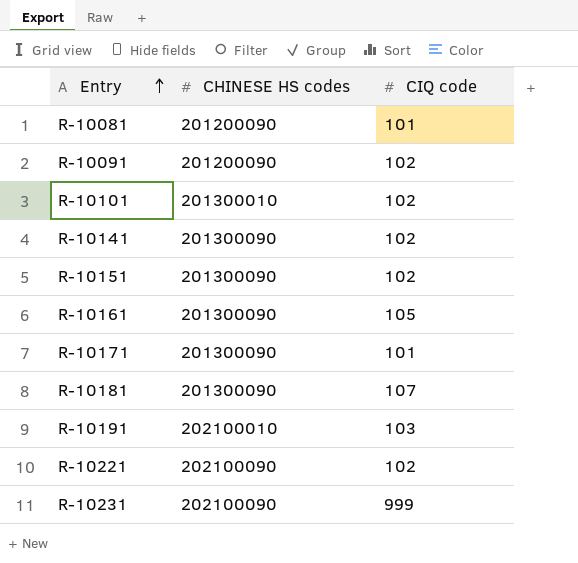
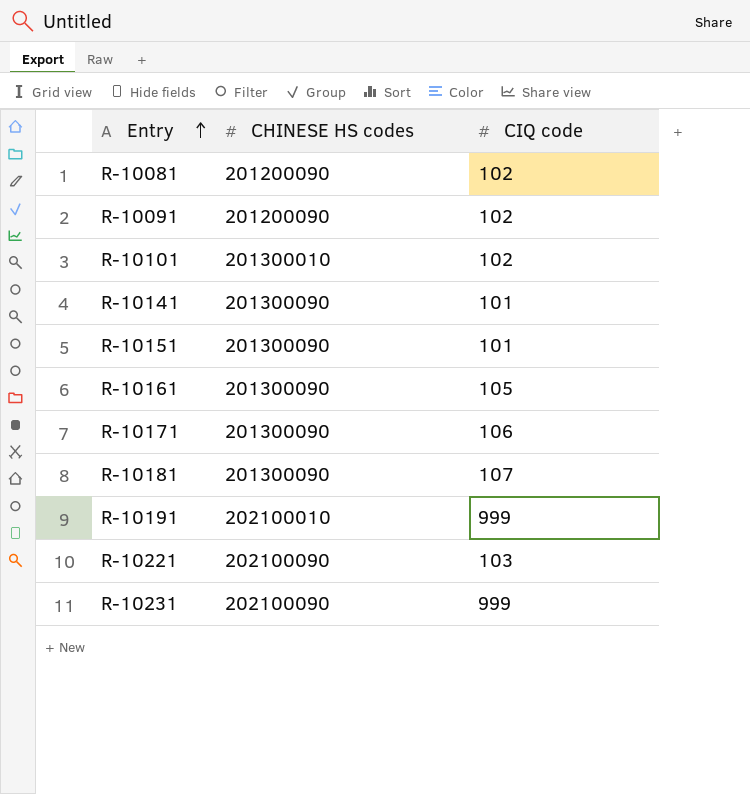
R-10081 | CIQ code: 101 -> 102
R-10141 | CIQ code: 102 -> 101
R-10151 | CIQ code: 102 -> 101
R-10171 | CIQ code: 101 -> 106
R-10191 | CIQ code: 103 -> 999
R-10221 | CIQ code: 102 -> 103

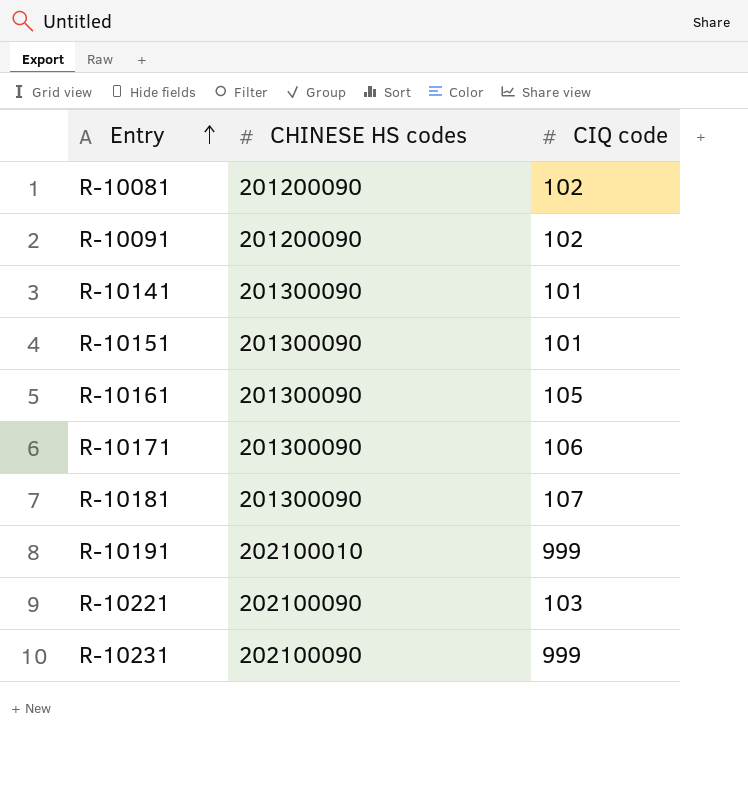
row R-10101: 201300010 | 102 -> none

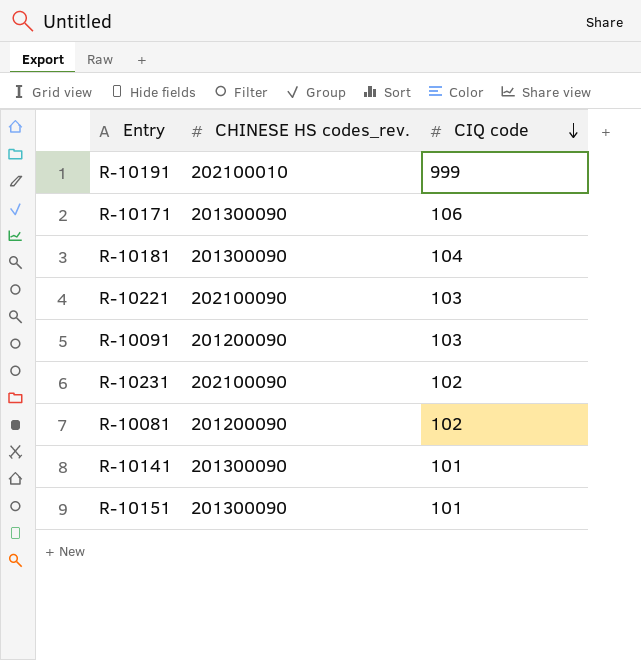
row order: Entry ascending -> CIQ code descending
column name: CHINESE HS codes -> CHINESE HS codes_rev.
row R-10161: 201300090 | 105 -> none
R-10181 | CIQ code: 107 -> 104
R-10091 | CIQ code: 102 -> 103
R-10231 | CIQ code: 999 -> 102

